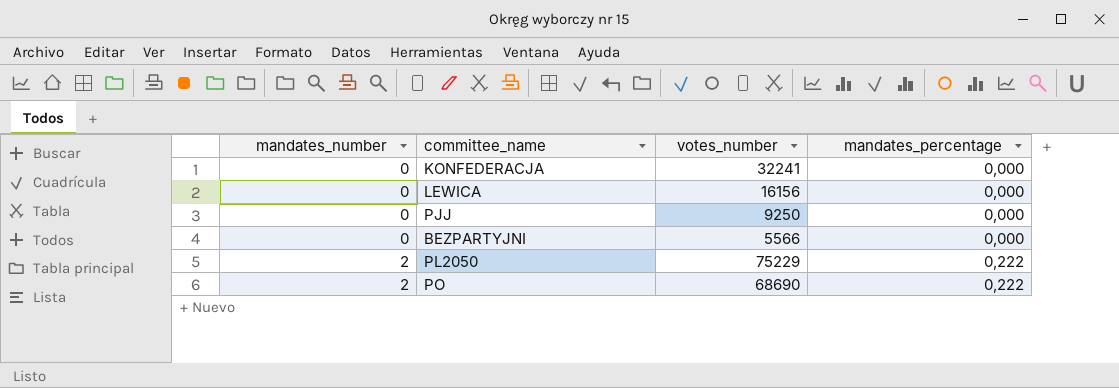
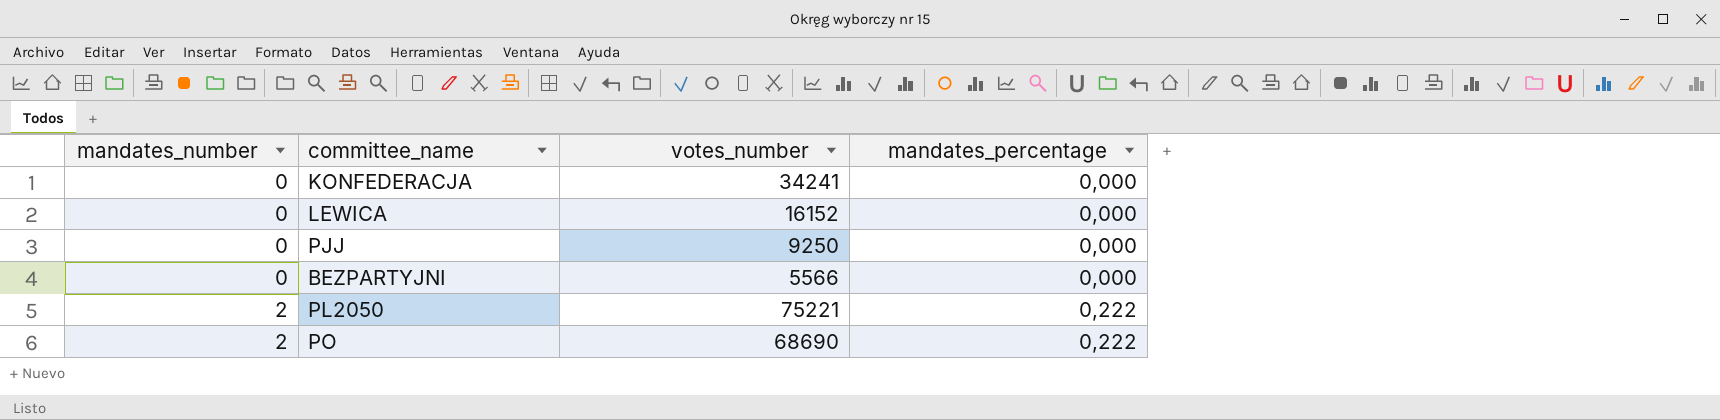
KONFEDERACJA | votes_number: 32241 -> 34241
LEWICA | votes_number: 16156 -> 16152
PL2050 | votes_number: 75229 -> 75221

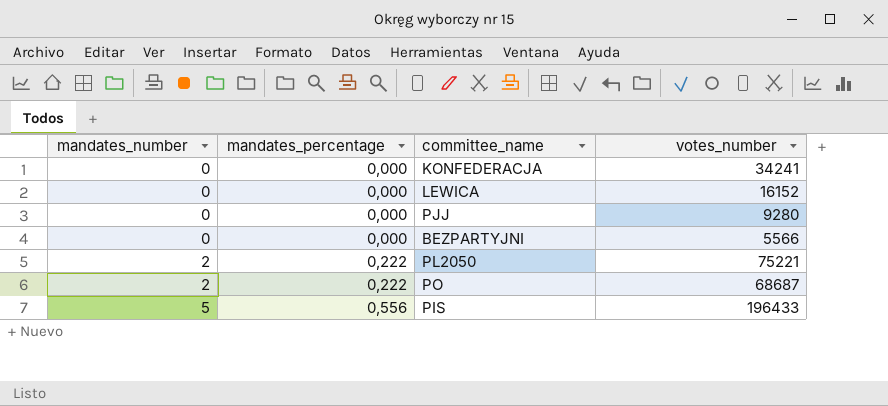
column mandates_percentage | position: 4 -> 2
PJJ | votes_number: 9250 -> 9280
PO | votes_number: 68690 -> 68687
row PIS: none -> 5 | 0,556 | 196433

